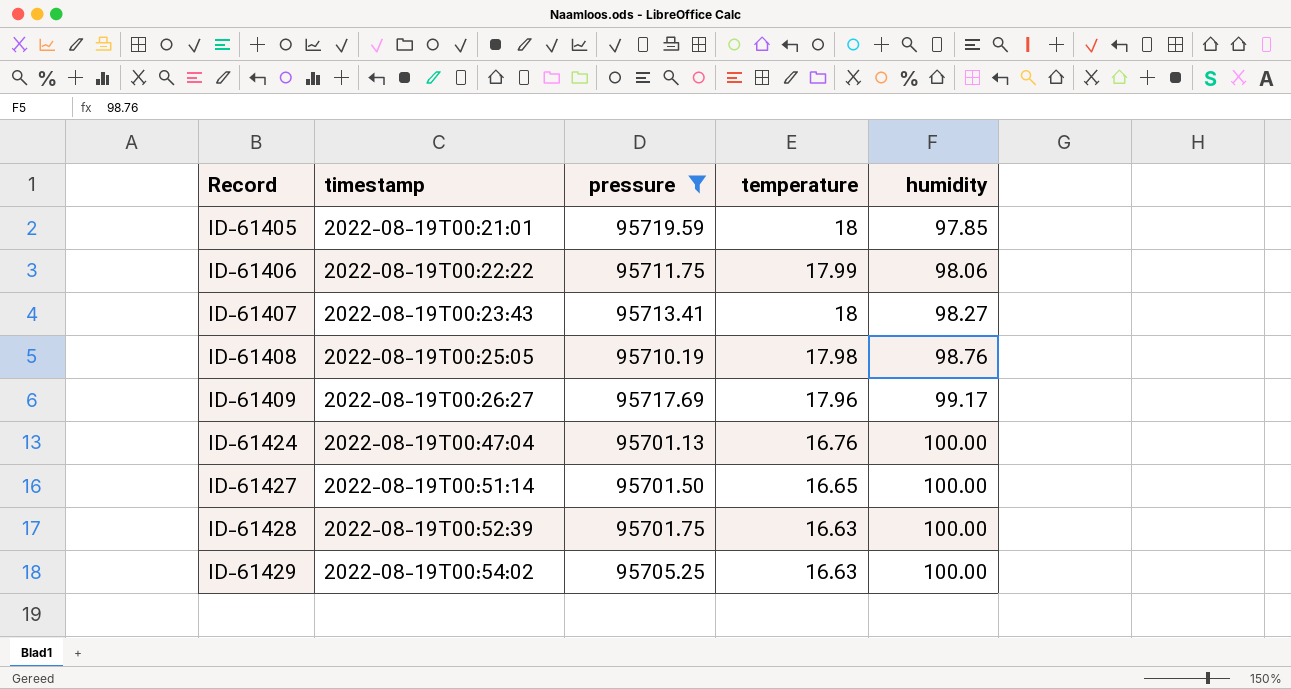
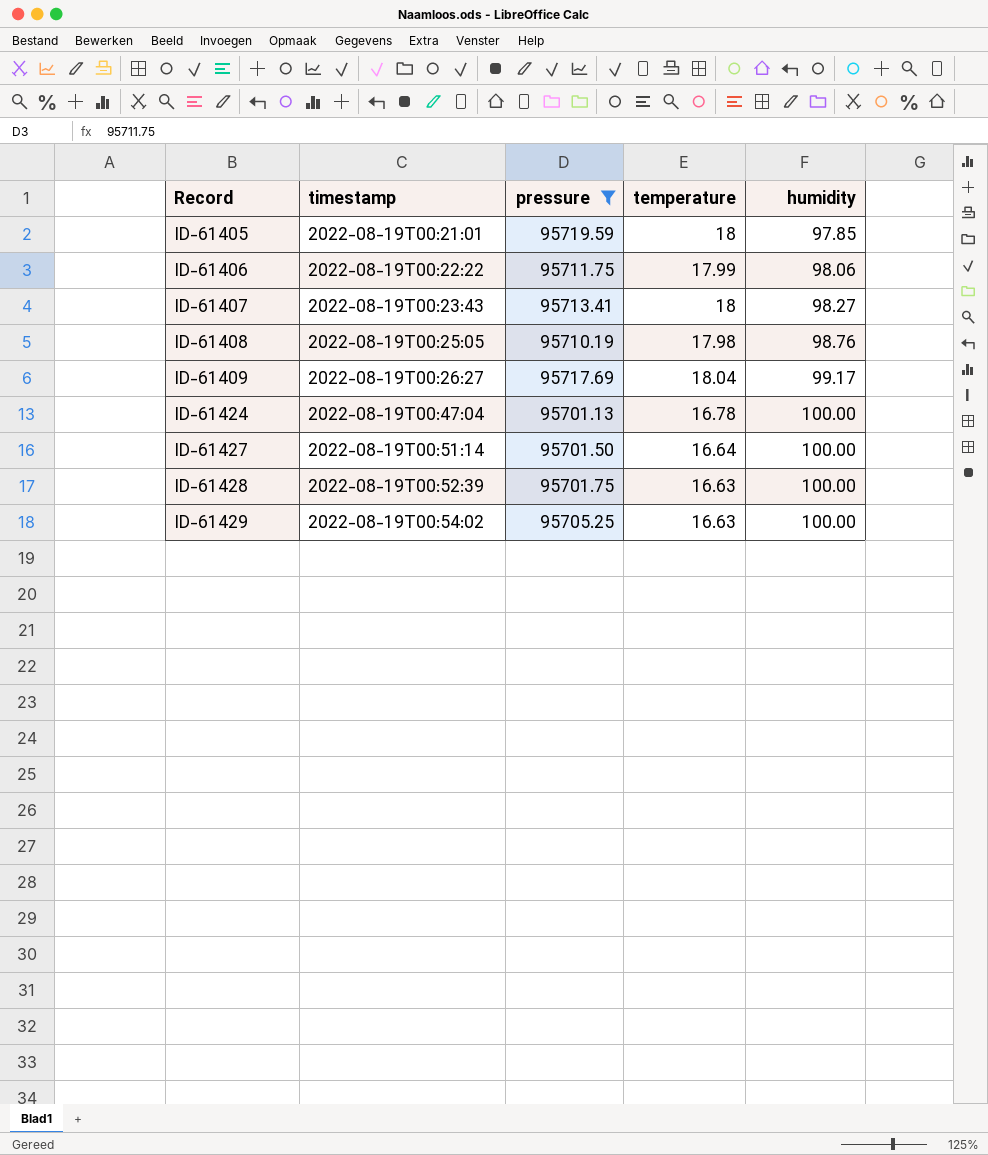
ID-61409 | temperature: 17.96 -> 18.04
ID-61424 | temperature: 16.76 -> 16.78
ID-61427 | temperature: 16.65 -> 16.64

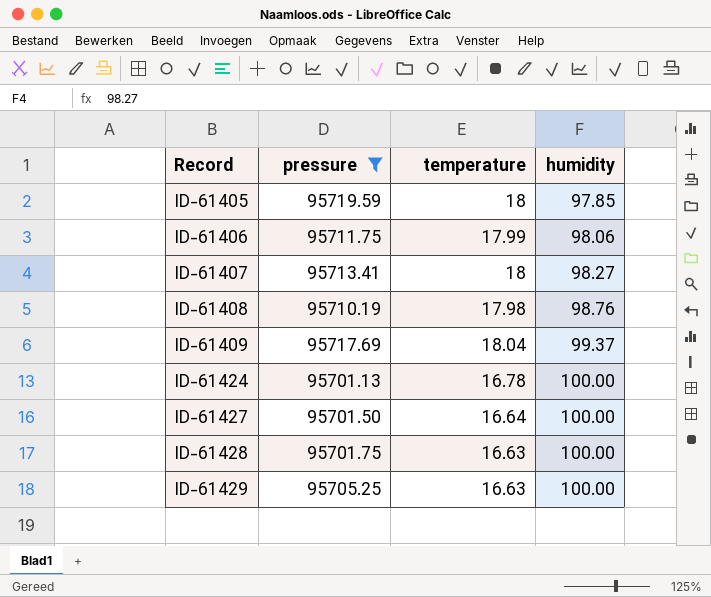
column timestamp | position: 2 -> none
ID-61409 | humidity: 99.17 -> 99.37

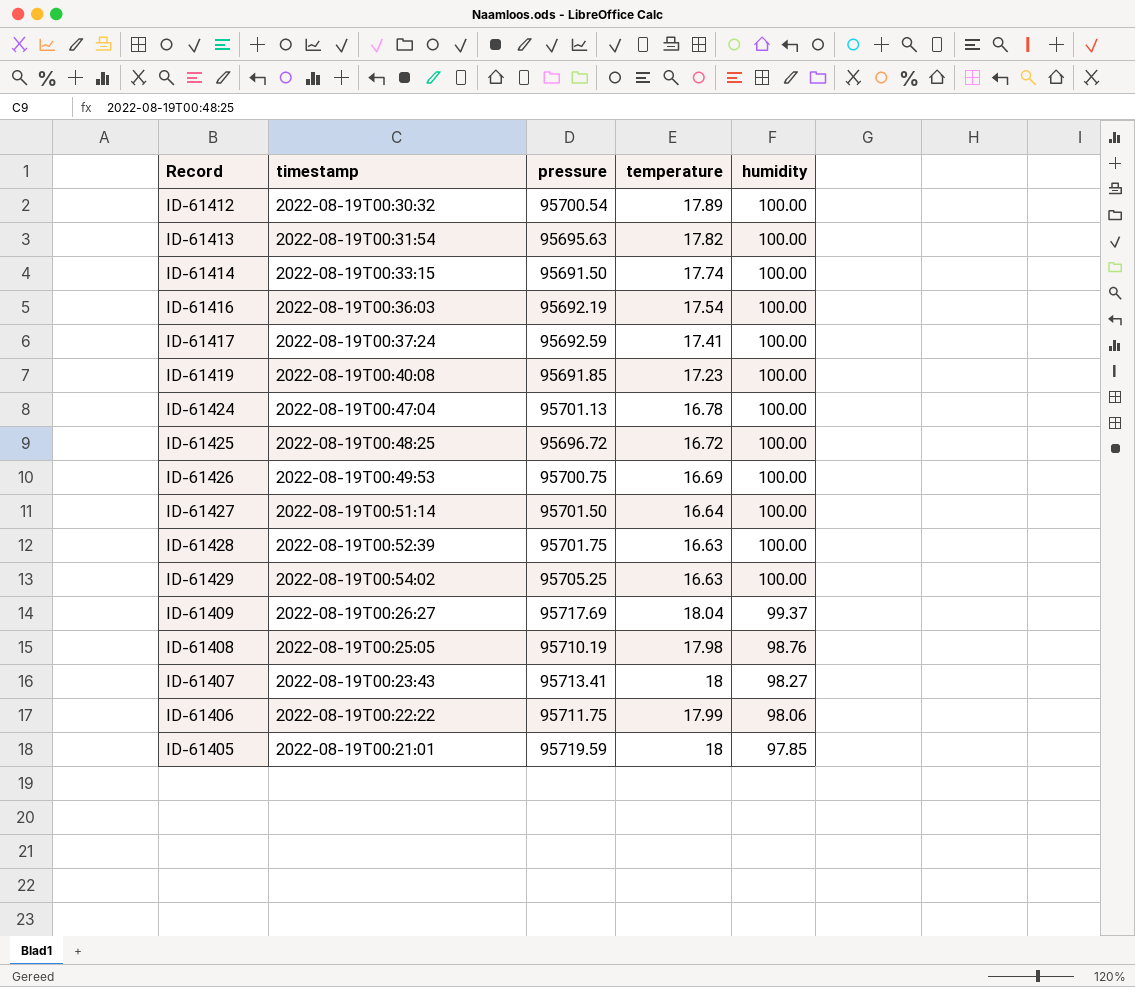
filter: pressure >= 95701.13 -> none
row order: Record ascending -> humidity descending
column timestamp | position: none -> 2

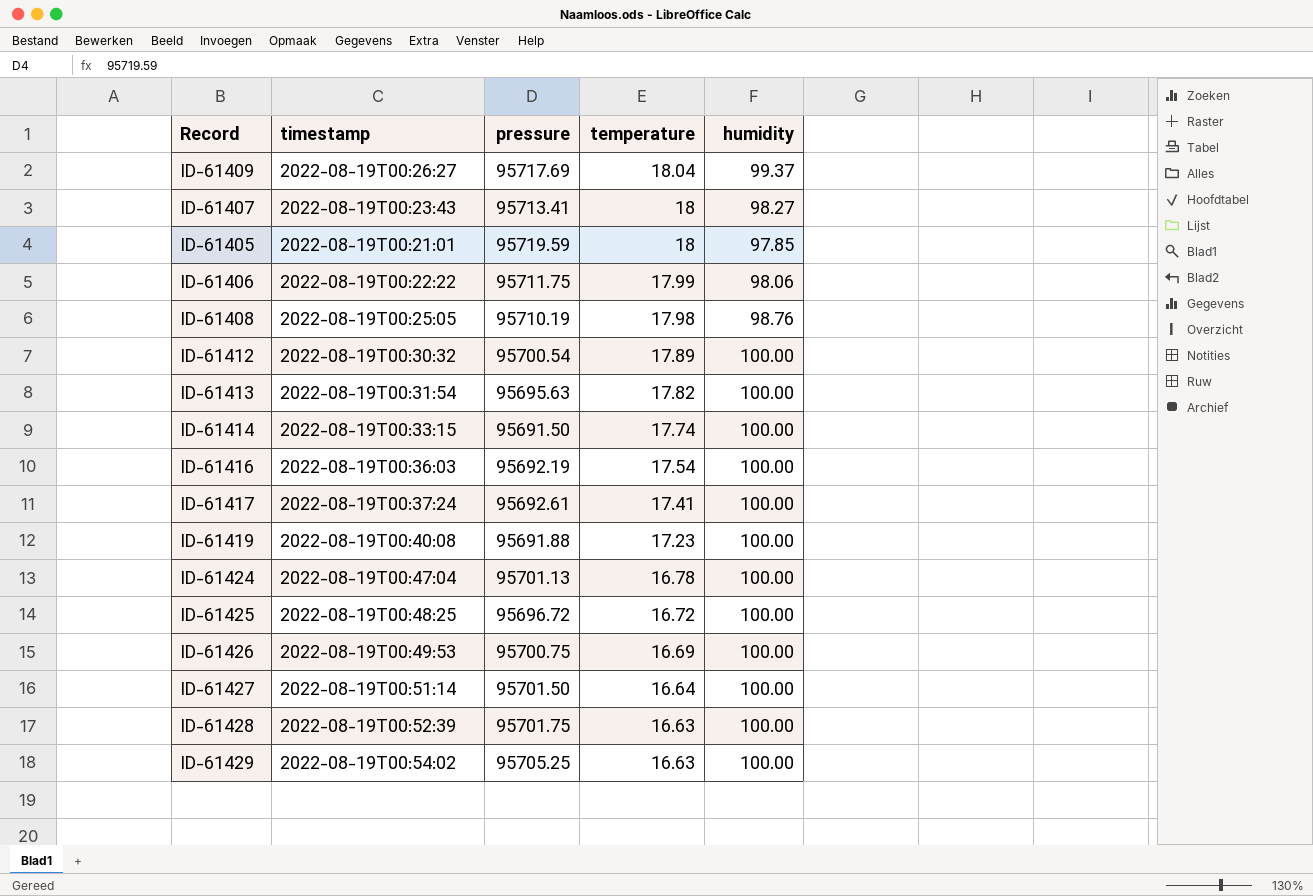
row order: humidity descending -> temperature descending
ID-61417 | pressure: 95692.59 -> 95692.61
ID-61419 | pressure: 95691.85 -> 95691.88

